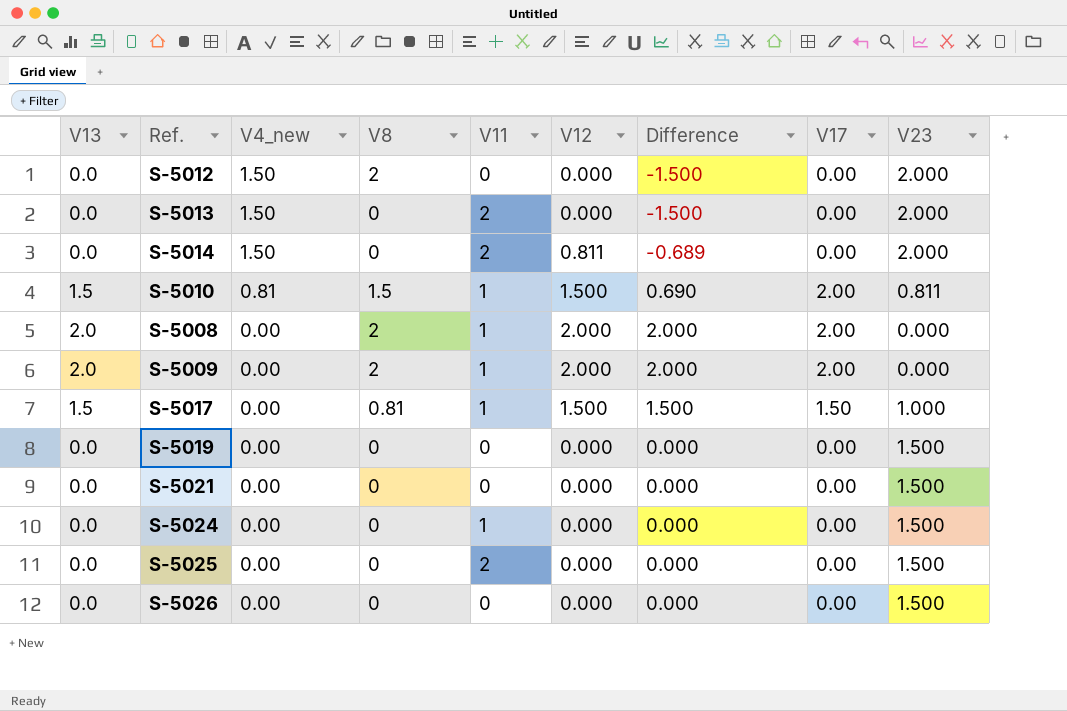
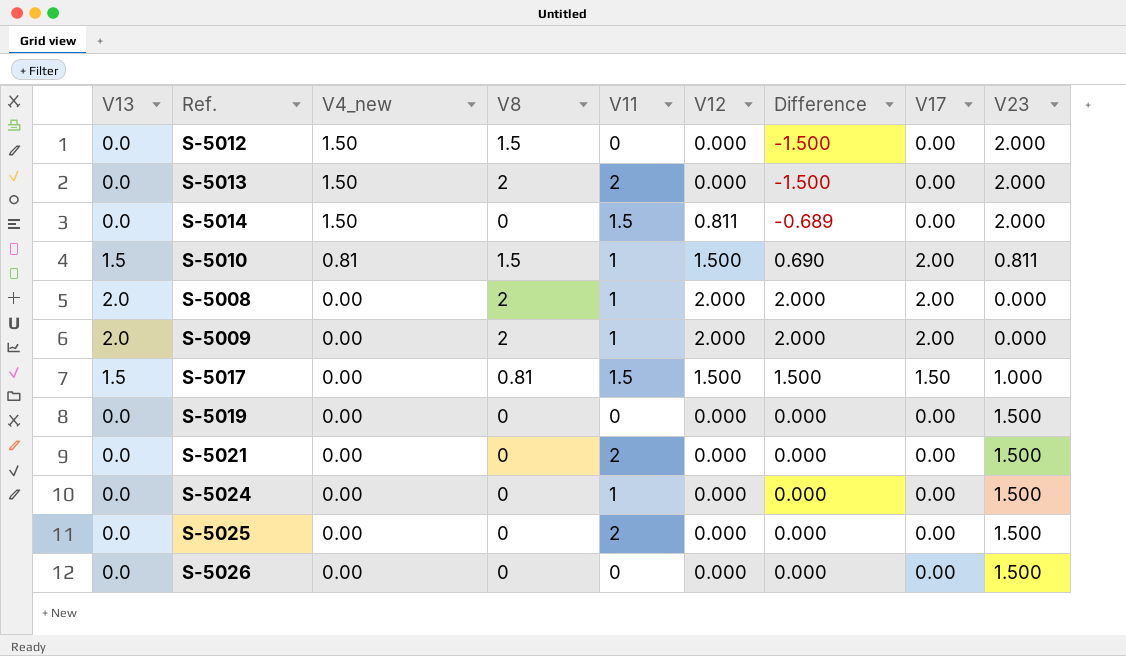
S-5012 | V8: 2 -> 1.5
S-5013 | V8: 0 -> 2
S-5014 | V11: 2 -> 1.5
S-5017 | V11: 1 -> 1.5
S-5021 | V11: 0 -> 2

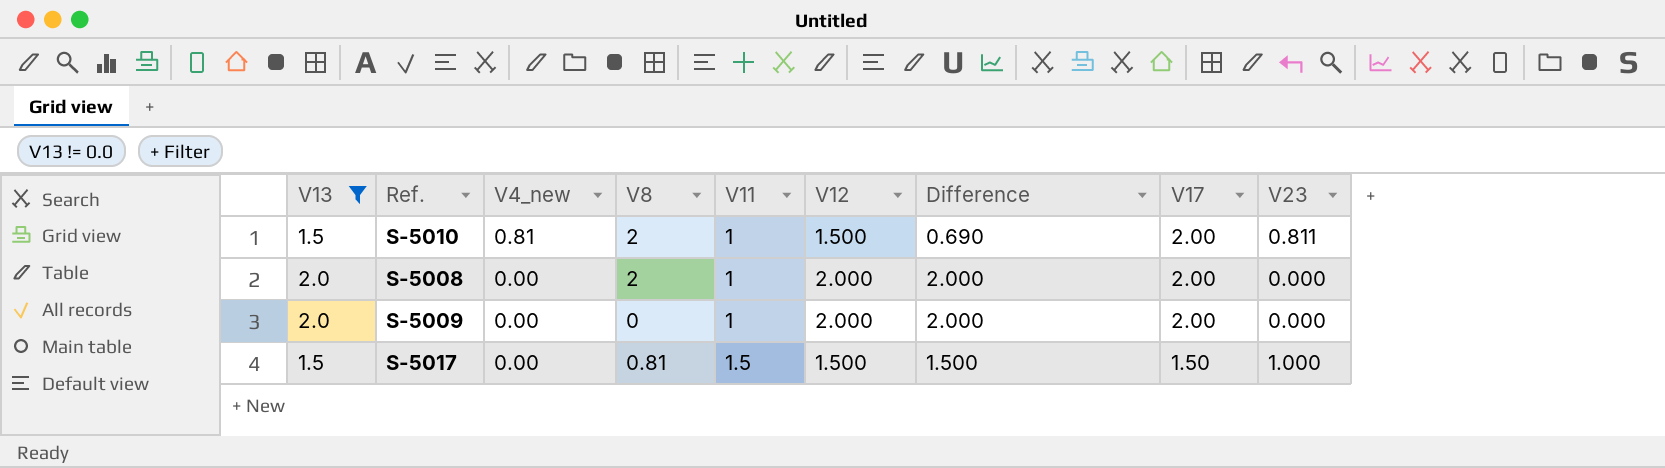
filter: none -> V13 != 0.0
S-5010 | V8: 1.5 -> 2
S-5009 | V8: 2 -> 0

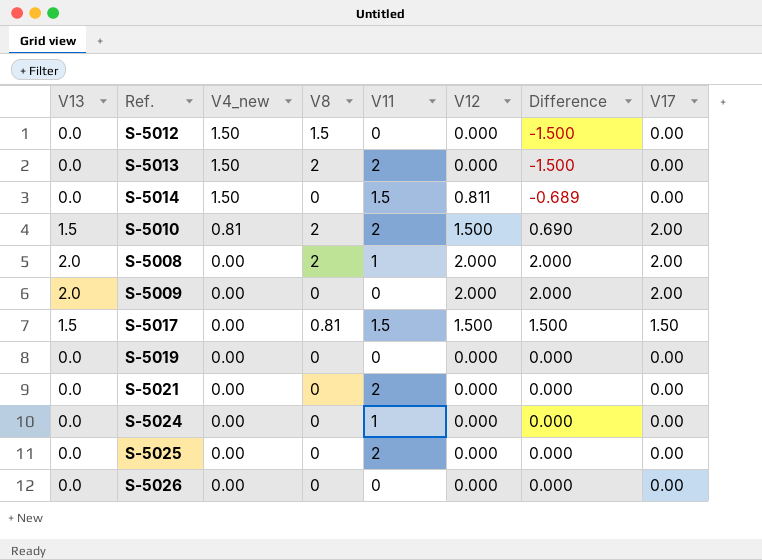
filter: V13 != 0.0 -> none
column V23 | position: 9 -> none
S-5010 | V11: 1 -> 2
S-5009 | V11: 1 -> 0

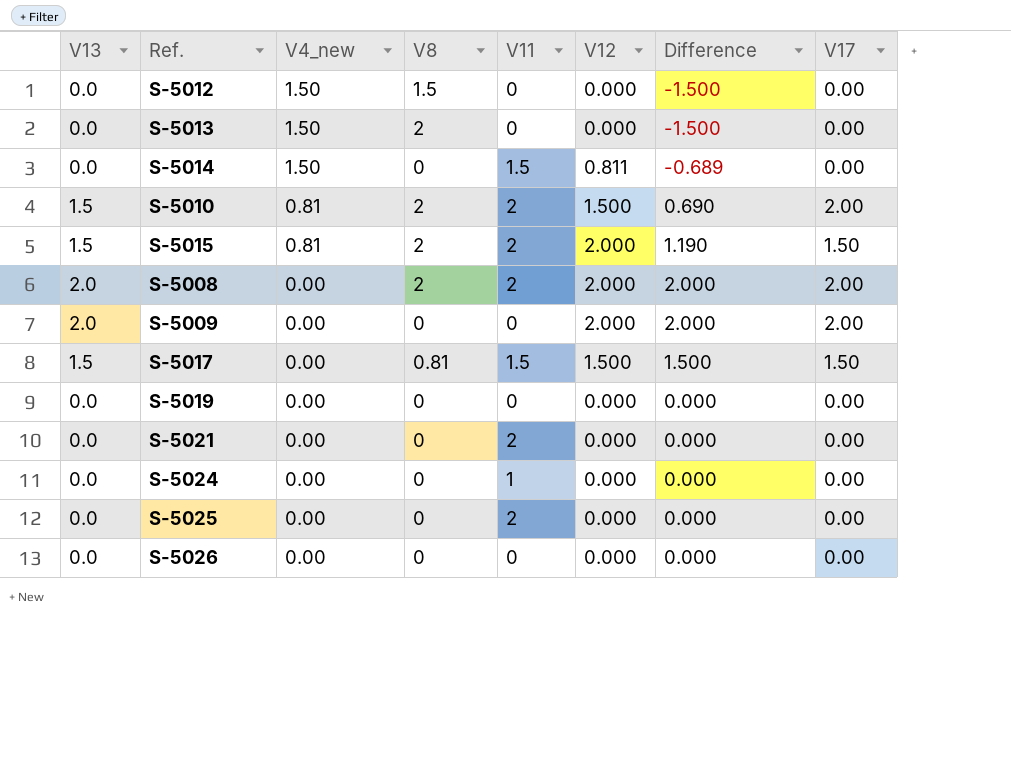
S-5013 | V11: 2 -> 0
row S-5015: none -> 1.5 | 0.81 | 2 | 2 | 2.000 | 1.190 | 1.50
S-5008 | V11: 1 -> 2

